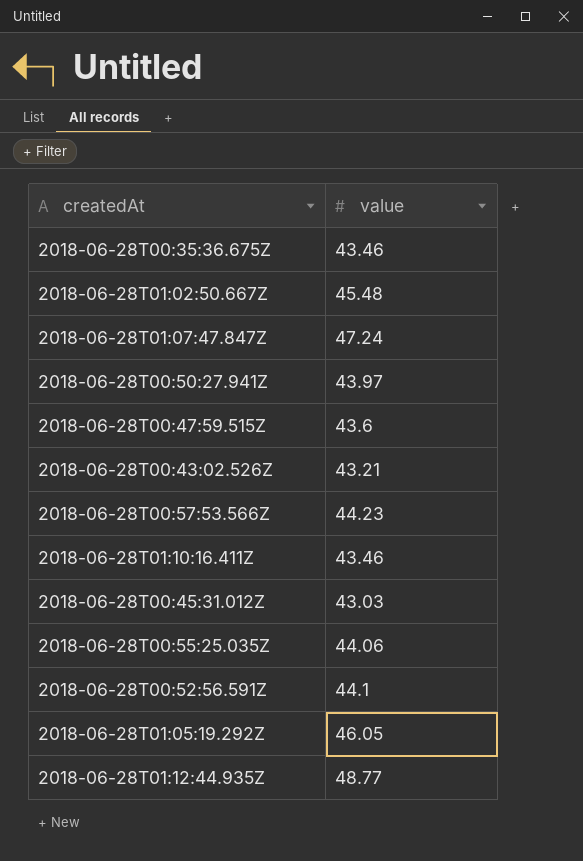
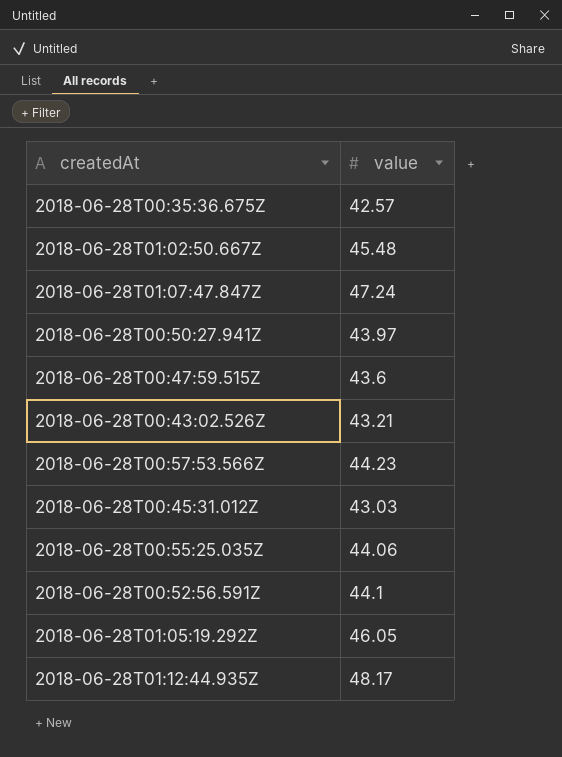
row 2018-06-28T01:10:16.411Z: 43.46 -> none
2018-06-28T00:35:36.675Z | value: 43.46 -> 42.57
2018-06-28T01:12:44.935Z | value: 48.77 -> 48.17

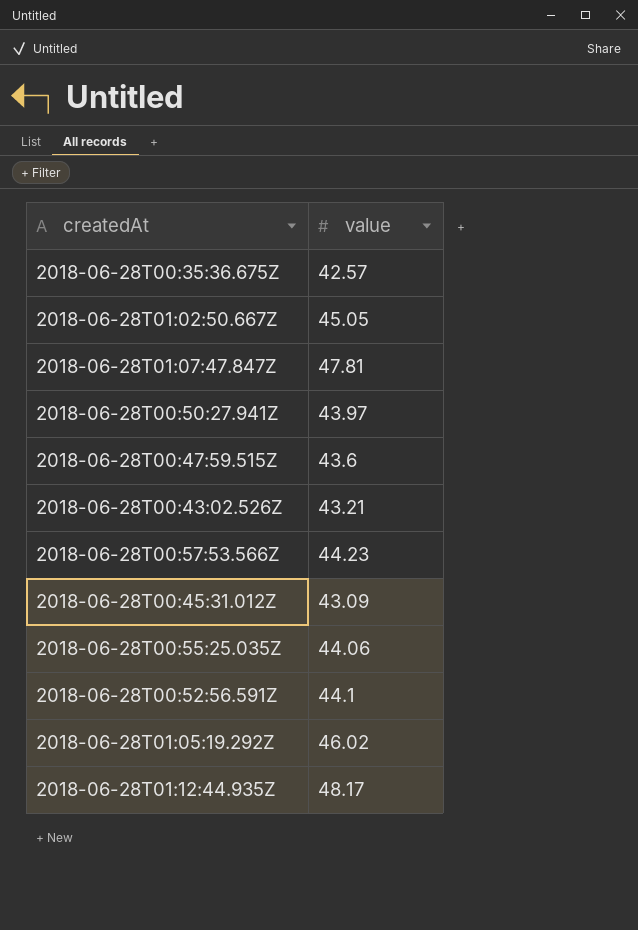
2018-06-28T01:02:50.667Z | value: 45.48 -> 45.05
2018-06-28T01:07:47.847Z | value: 47.24 -> 47.81
2018-06-28T00:45:31.012Z | value: 43.03 -> 43.09
2018-06-28T01:05:19.292Z | value: 46.05 -> 46.02

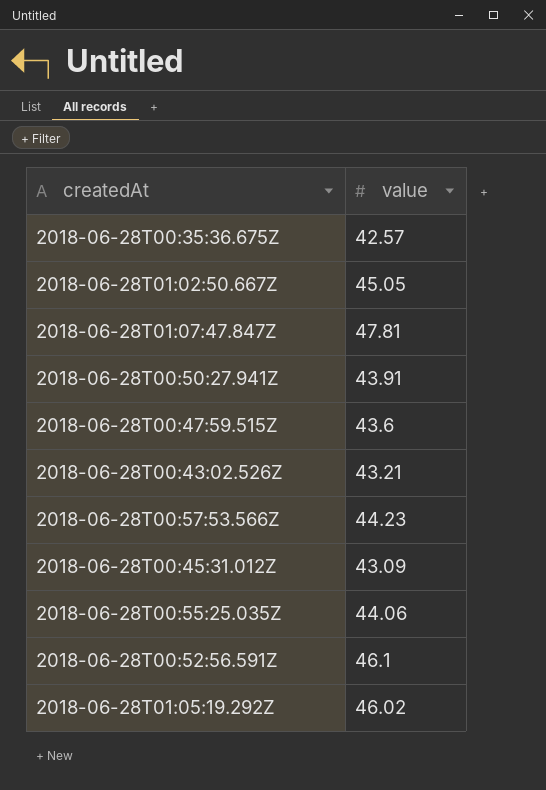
row 2018-06-28T01:12:44.935Z: 48.17 -> none
2018-06-28T00:50:27.941Z | value: 43.97 -> 43.91
2018-06-28T00:52:56.591Z | value: 44.1 -> 46.1

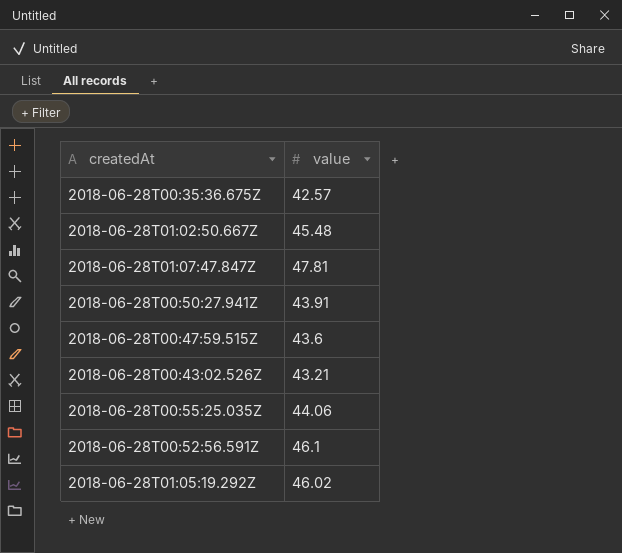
row 2018-06-28T00:57:53.566Z: 44.23 -> none
row 2018-06-28T00:45:31.012Z: 43.09 -> none
2018-06-28T01:02:50.667Z | value: 45.05 -> 45.48

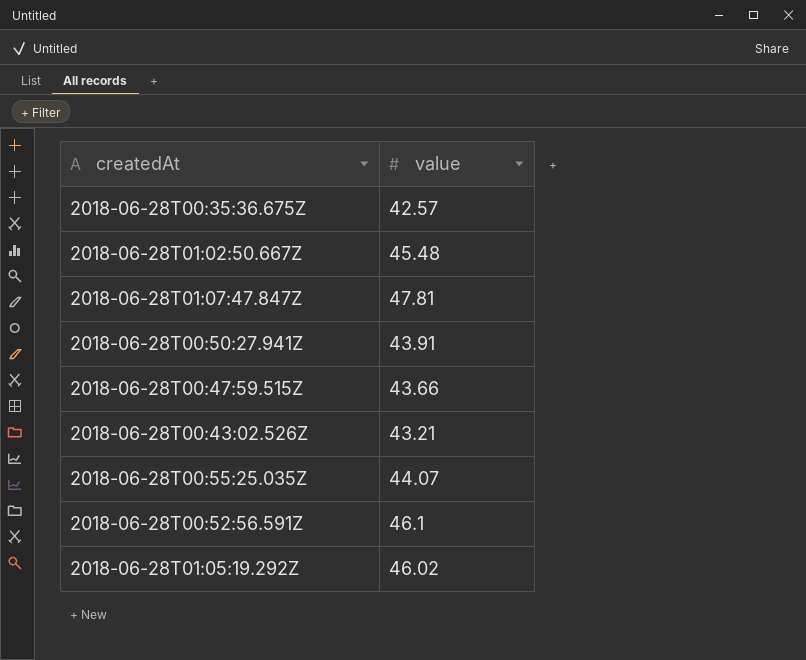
2018-06-28T00:47:59.515Z | value: 43.6 -> 43.66
2018-06-28T00:55:25.035Z | value: 44.06 -> 44.07

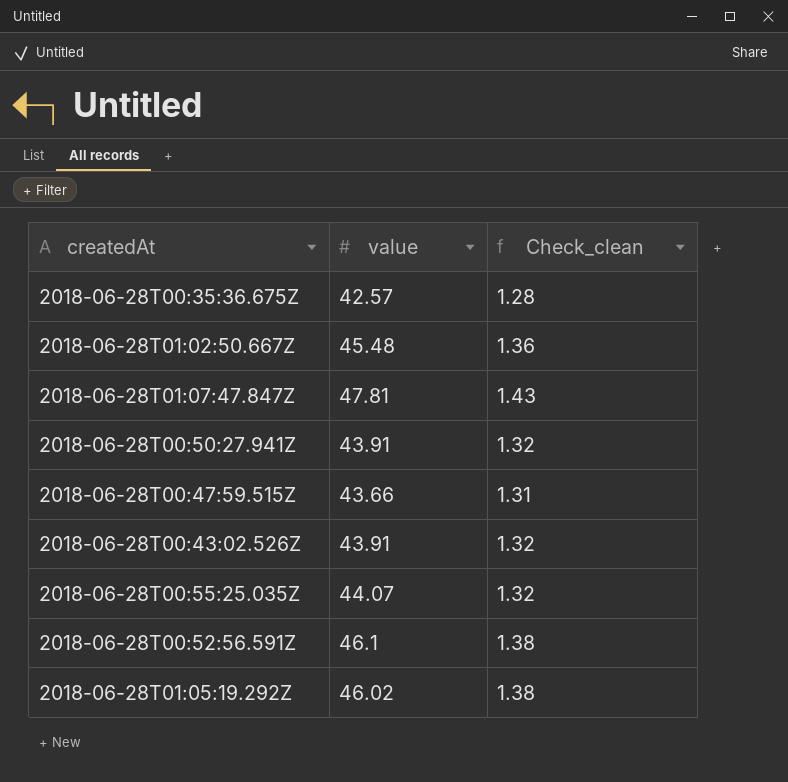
column Check_clean | formula: none -> [value] * 0.03
2018-06-28T00:43:02.526Z | value: 43.21 -> 43.91

